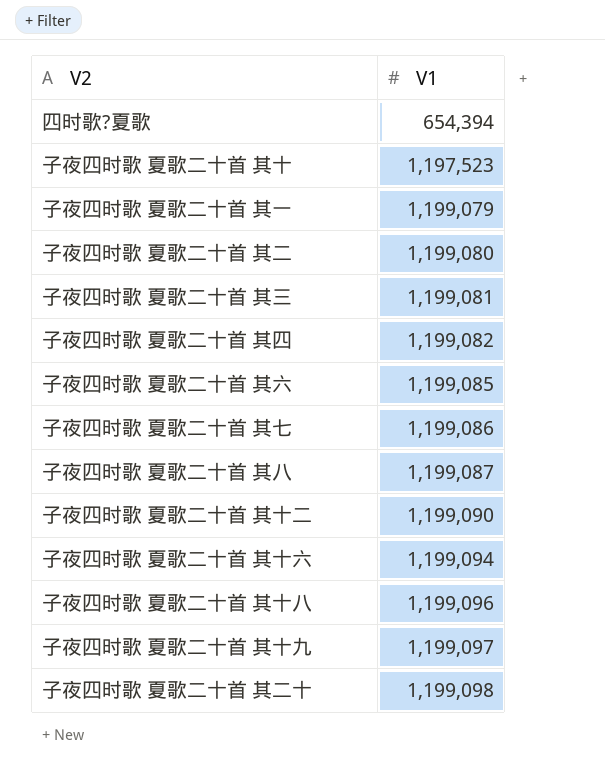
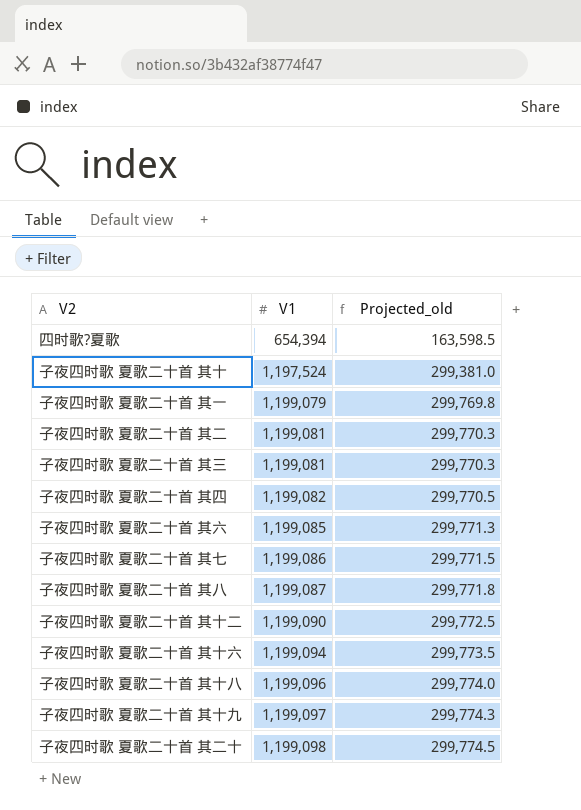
column Projected_old | formula: none -> [V1] * 0.25
子夜四时歌 夏歌二十首 其十 | V1: 1,197,523 -> 1,197,524
子夜四时歌 夏歌二十首 其二 | V1: 1,199,080 -> 1,199,081

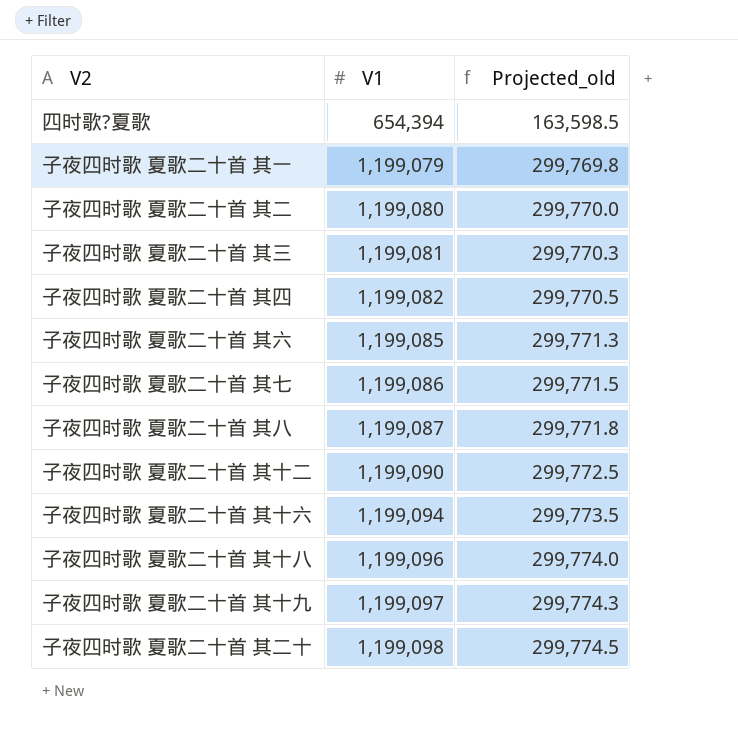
row 子夜四时歌 夏歌二十首 其十: 1,197,524 | 299,381.0 -> none
子夜四时歌 夏歌二十首 其二 | V1: 1,199,081 -> 1,199,080
子夜四时歌 夏歌二十首 其二 | Projected_old: 299,770.3 -> 299,770.0

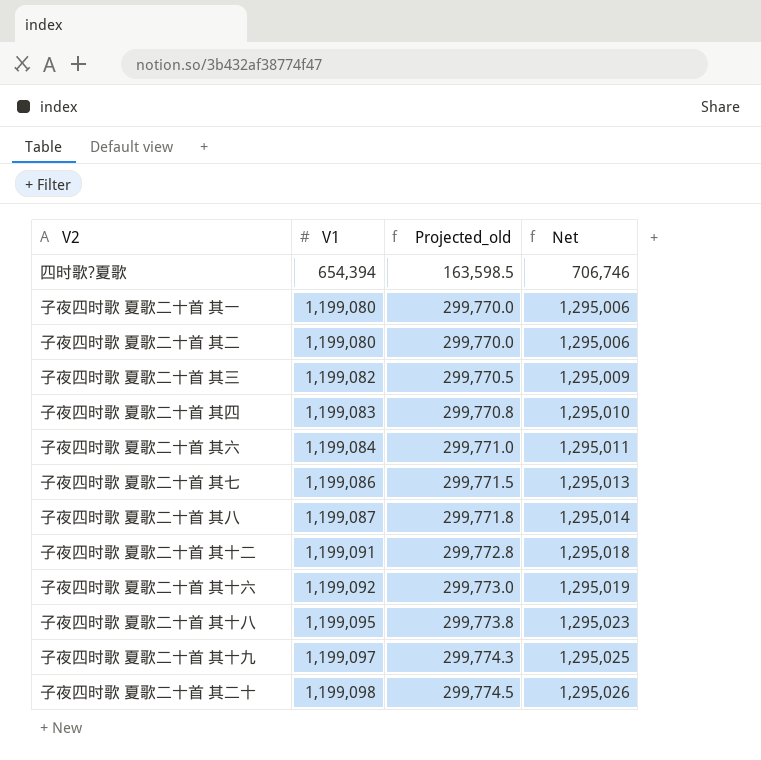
column Net | formula: none -> [V1] * 1.08
子夜四时歌 夏歌二十首 其一 | V1: 1,199,079 -> 1,199,080
子夜四时歌 夏歌二十首 其一 | Projected_old: 299,769.8 -> 299,770.0
子夜四时歌 夏歌二十首 其三 | V1: 1,199,081 -> 1,199,082
子夜四时歌 夏歌二十首 其三 | Projected_old: 299,770.3 -> 299,770.5
子夜四时歌 夏歌二十首 其四 | V1: 1,199,082 -> 1,199,083
子夜四时歌 夏歌二十首 其四 | Projected_old: 299,770.5 -> 299,770.8
子夜四时歌 夏歌二十首 其六 | V1: 1,199,085 -> 1,199,084
子夜四时歌 夏歌二十首 其六 | Projected_old: 299,771.3 -> 299,771.0
子夜四时歌 夏歌二十首 其十二 | V1: 1,199,090 -> 1,199,091
子夜四时歌 夏歌二十首 其十二 | Projected_old: 299,772.5 -> 299,772.8
子夜四时歌 夏歌二十首 其十六 | V1: 1,199,094 -> 1,199,092
子夜四时歌 夏歌二十首 其十六 | Projected_old: 299,773.5 -> 299,773.0
子夜四时歌 夏歌二十首 其十八 | V1: 1,199,096 -> 1,199,095
子夜四时歌 夏歌二十首 其十八 | Projected_old: 299,774.0 -> 299,773.8

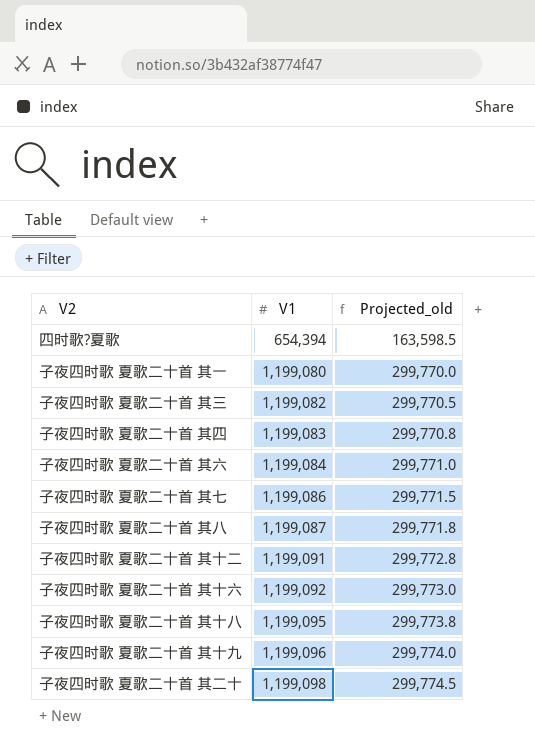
column Net | formula: [V1] * 1.08 -> none
row 子夜四时歌 夏歌二十首 其二: 1,199,080 | 299,770.0 | 1,295,006 -> none
子夜四时歌 夏歌二十首 其十九 | V1: 1,199,097 -> 1,199,096
子夜四时歌 夏歌二十首 其十九 | Projected_old: 299,774.3 -> 299,774.0

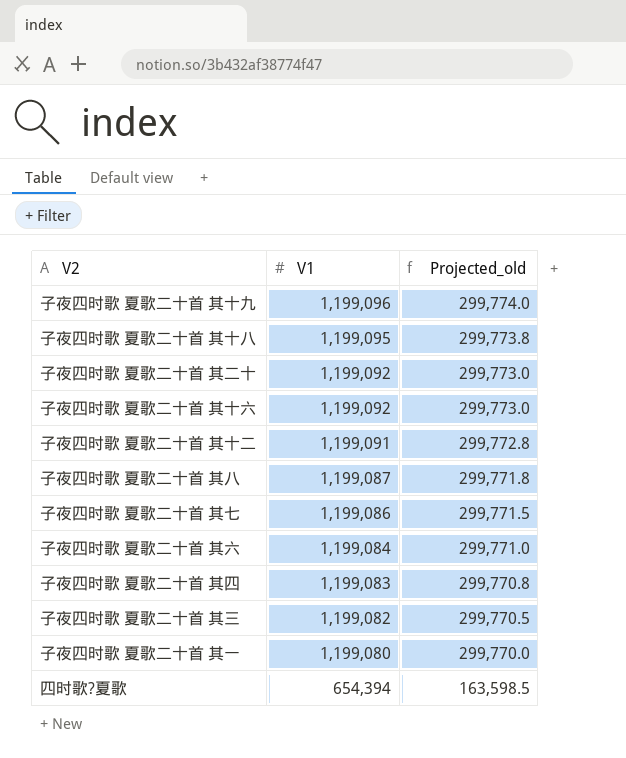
row order: V1 ascending -> V1 descending
子夜四时歌 夏歌二十首 其二十 | V1: 1,199,098 -> 1,199,092
子夜四时歌 夏歌二十首 其二十 | Projected_old: 299,774.5 -> 299,773.0

